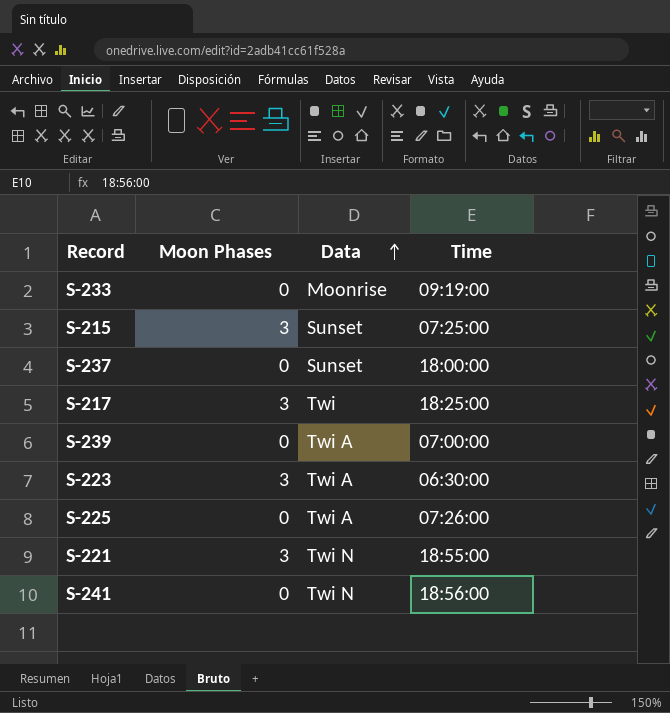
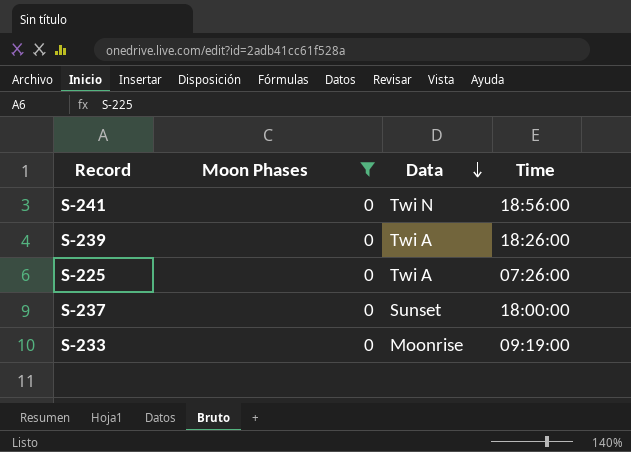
filter: none -> Moon Phases = 0
row order: Data ascending -> Data descending
S-239 | Time: 07:00:00 -> 18:26:00

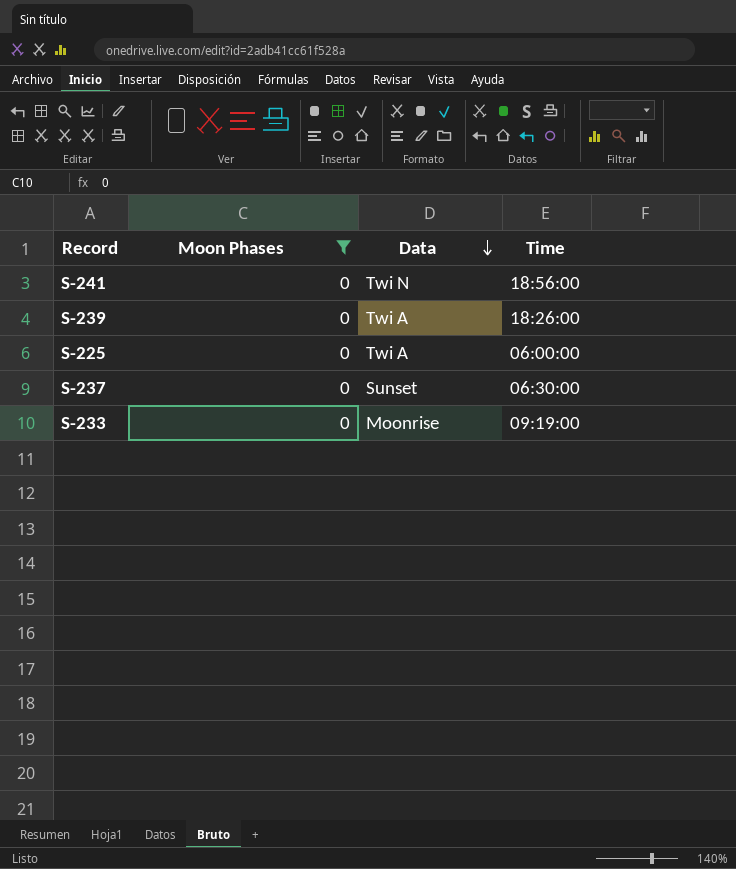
S-225 | Time: 07:26:00 -> 06:00:00
S-237 | Time: 18:00:00 -> 06:30:00

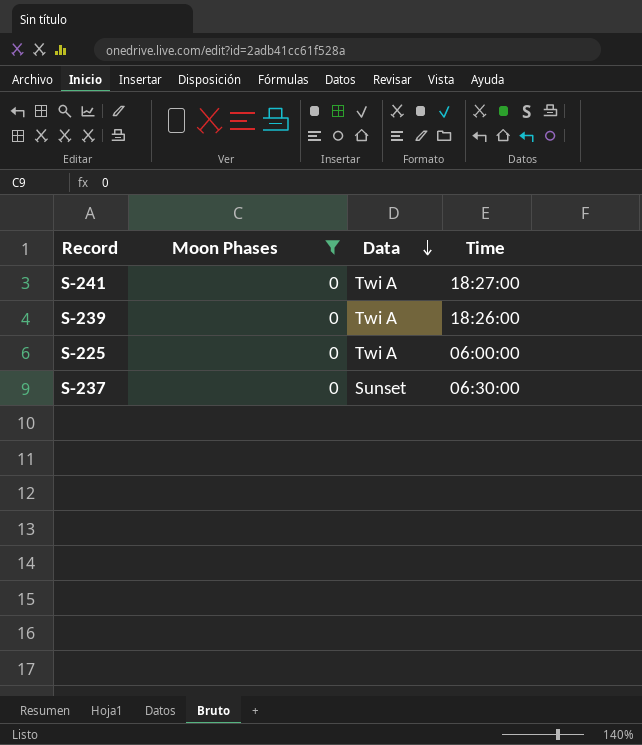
row S-233: 0 | Moonrise | 09:19:00 -> none
S-241 | Data: Twi N -> Twi A
S-241 | Time: 18:56:00 -> 18:27:00

